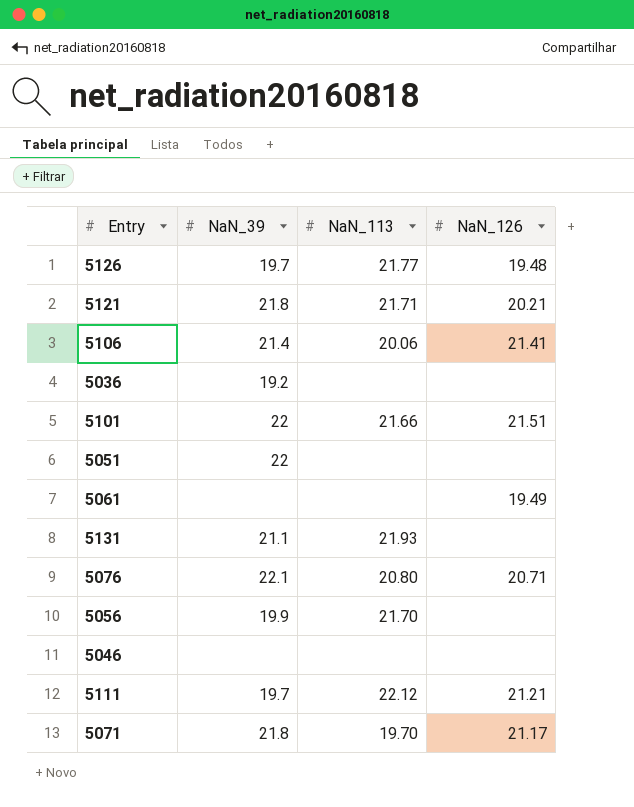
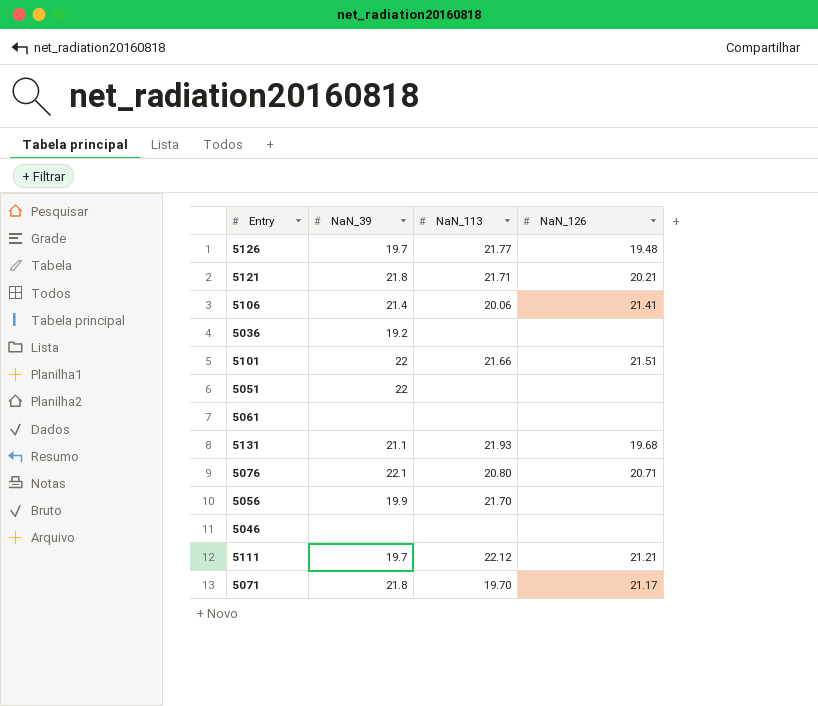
5061 | NaN_126: 19.49 -> none
5131 | NaN_126: none -> 19.68

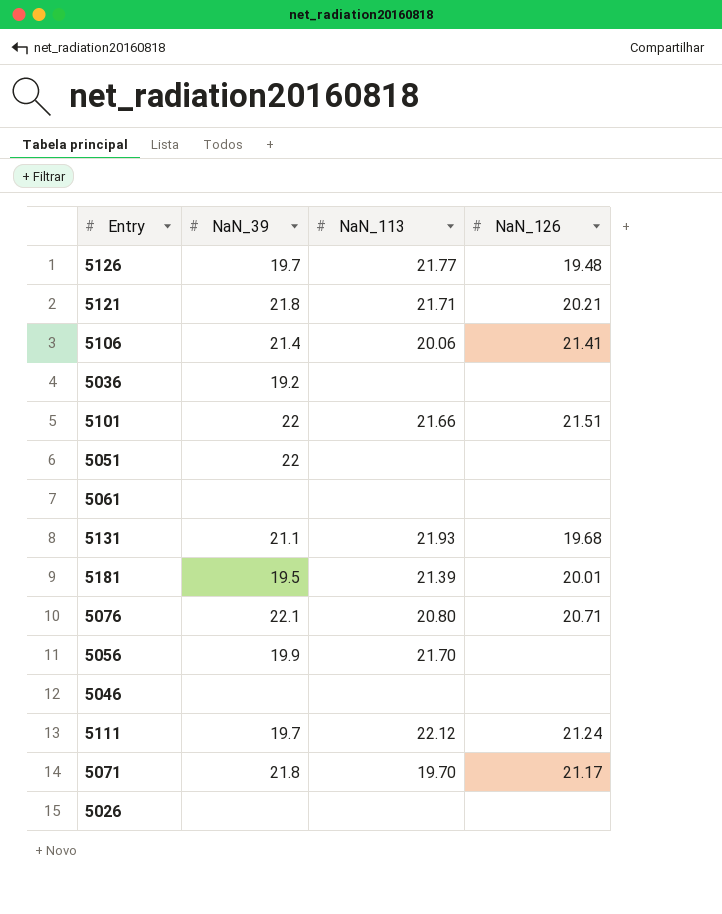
row 5181: none -> 19.5 | 21.39 | 20.01
5111 | NaN_126: 21.21 -> 21.24
row 5026: none -> none | none | none

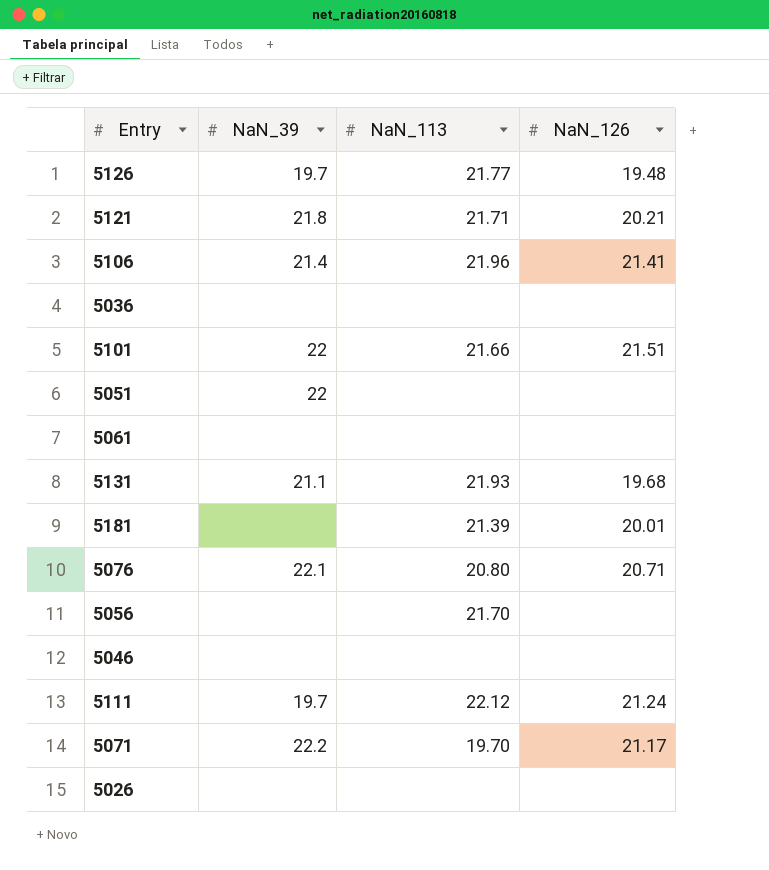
5106 | NaN_113: 20.06 -> 21.96
5036 | NaN_39: 19.2 -> none
5181 | NaN_39: 19.5 -> none
5056 | NaN_39: 19.9 -> none
5071 | NaN_39: 21.8 -> 22.2

